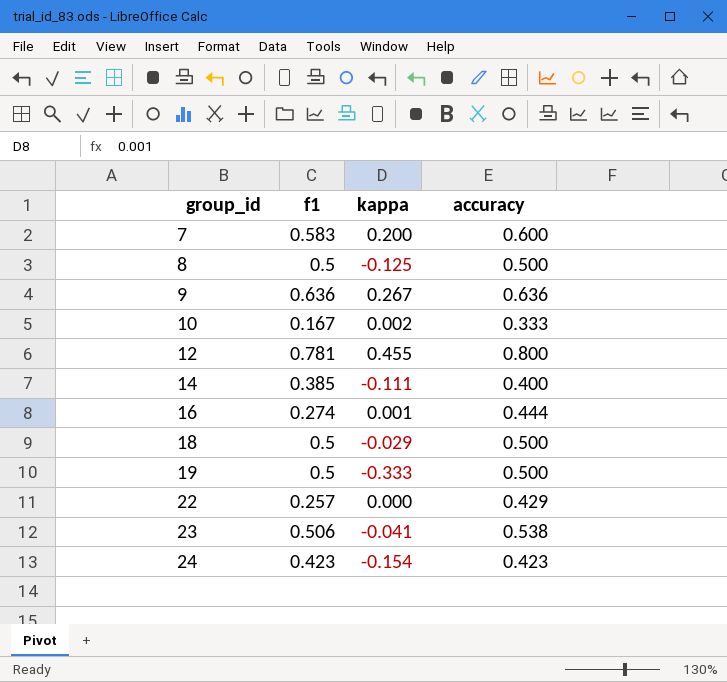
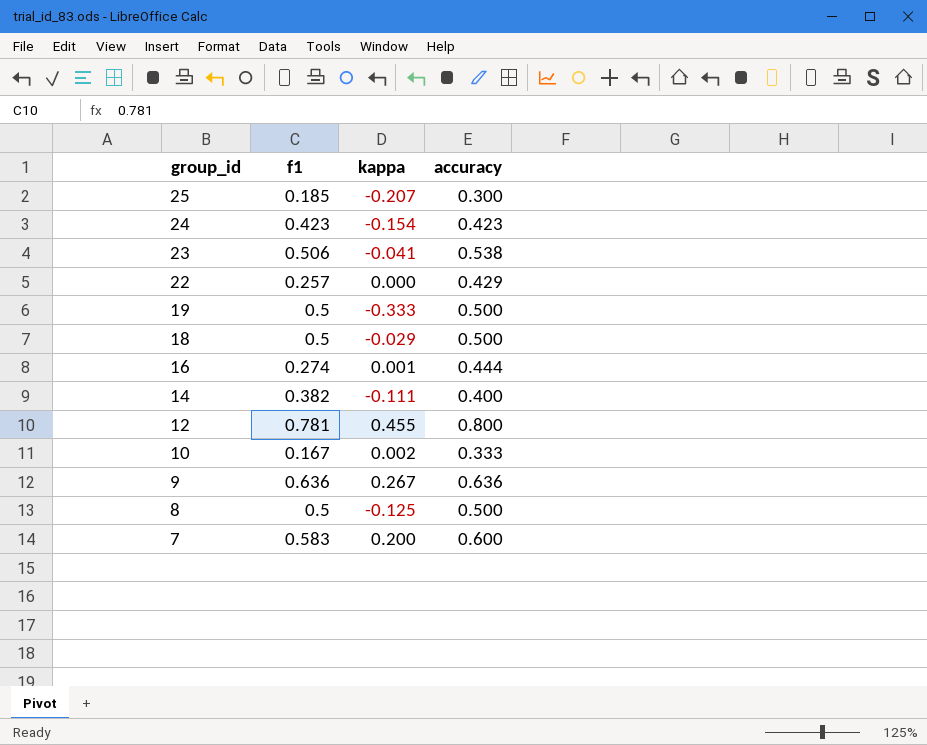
row order: group_id ascending -> group_id descending
row 25: none -> 0.185 | -0.207 | 0.300
14 | f1: 0.385 -> 0.382

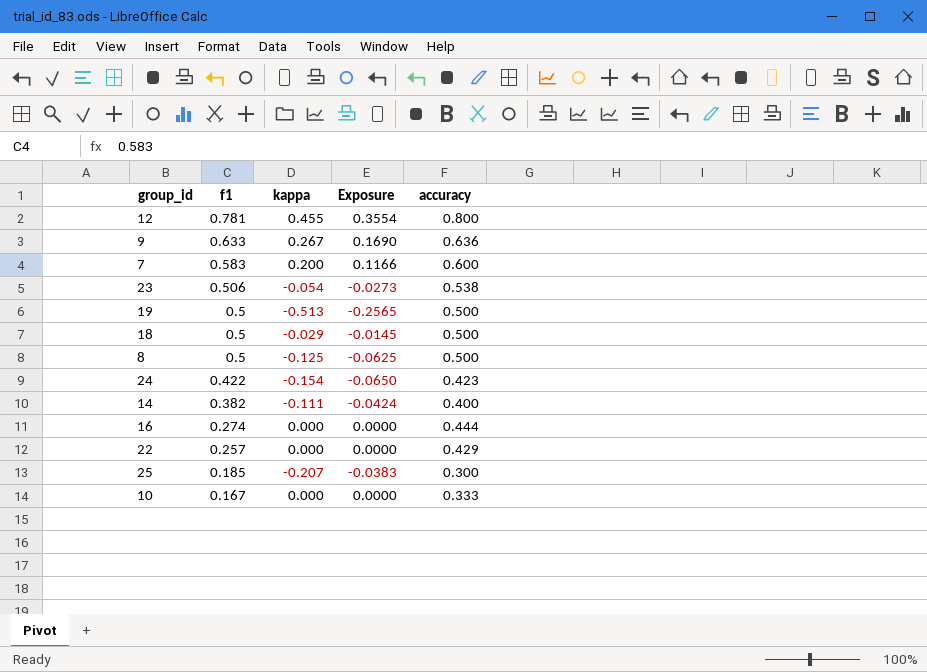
row order: group_id descending -> f1 descending
column Exposure | formula: none -> [f1] * [kappa]
9 | f1: 0.636 -> 0.633
23 | kappa: -0.041 -> -0.054
19 | kappa: -0.333 -> -0.513
24 | f1: 0.423 -> 0.422
16 | kappa: 0.001 -> 0.000
10 | kappa: 0.002 -> 0.000

